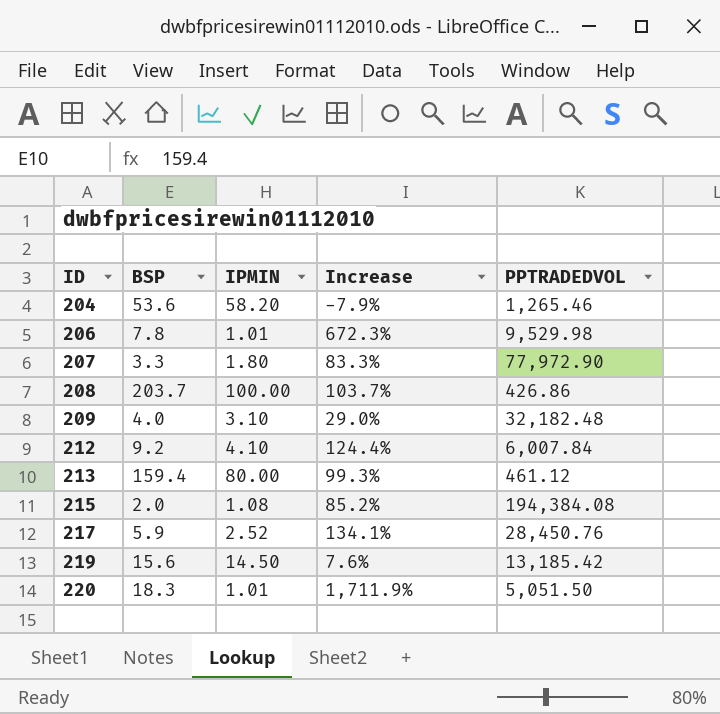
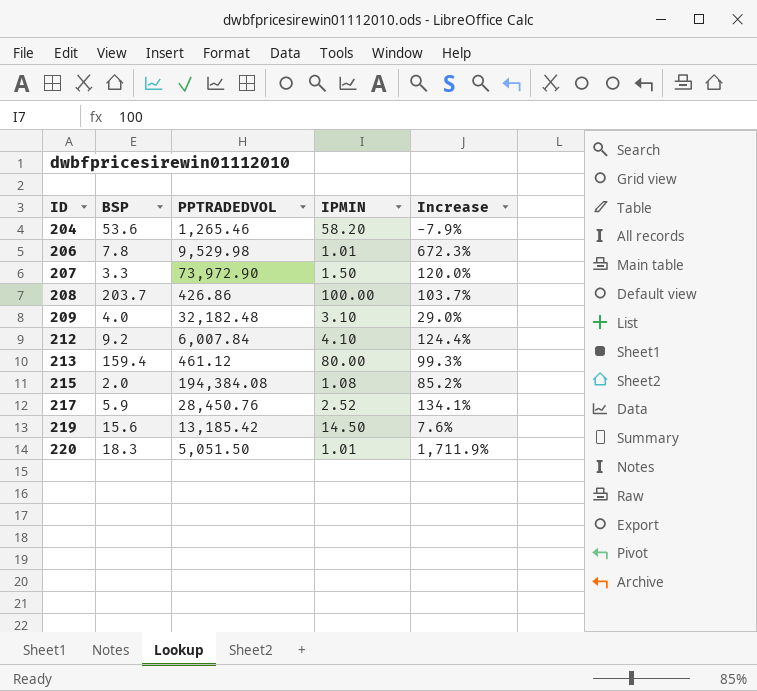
column PPTRADEDVOL | position: 5 -> 3
207 | PPTRADEDVOL: 77,972.90 -> 73,972.90
207 | IPMIN: 1.80 -> 1.50
207 | Increase: 83.3% -> 120.0%

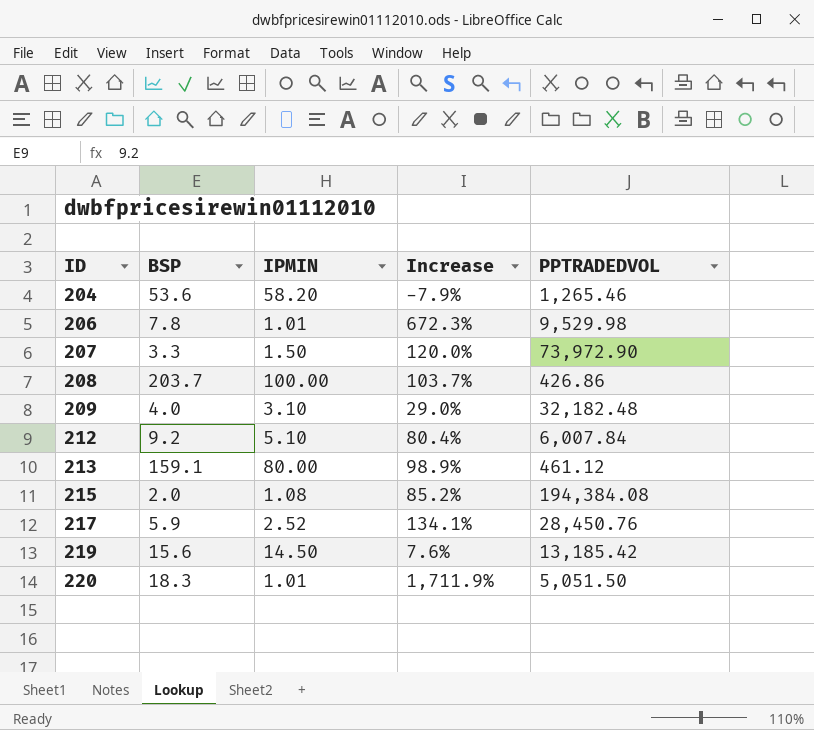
column PPTRADEDVOL | position: 3 -> 5
212 | IPMIN: 4.10 -> 5.10
212 | Increase: 124.4% -> 80.4%
213 | BSP: 159.4 -> 159.1
213 | Increase: 99.3% -> 98.9%

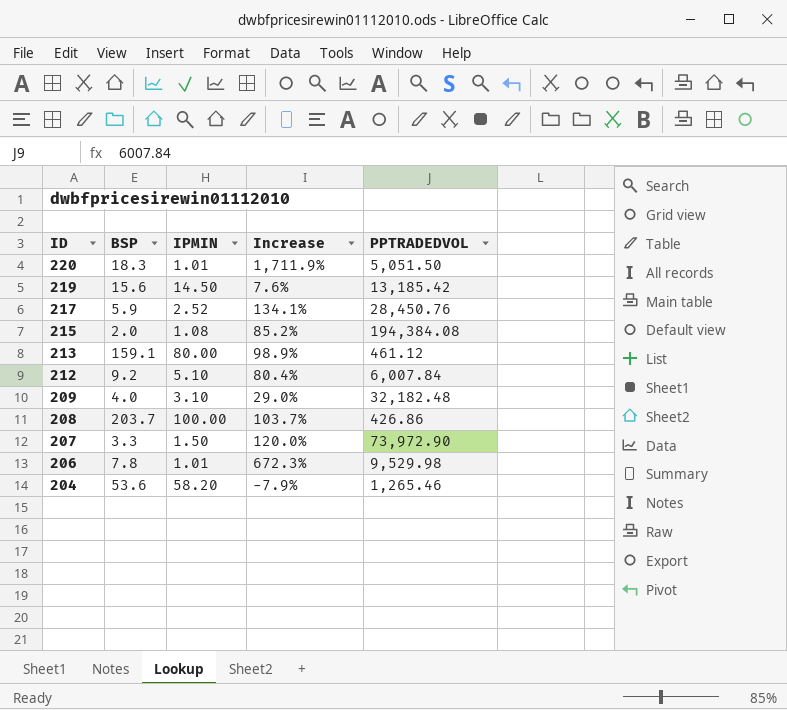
row order: ID ascending -> ID descending

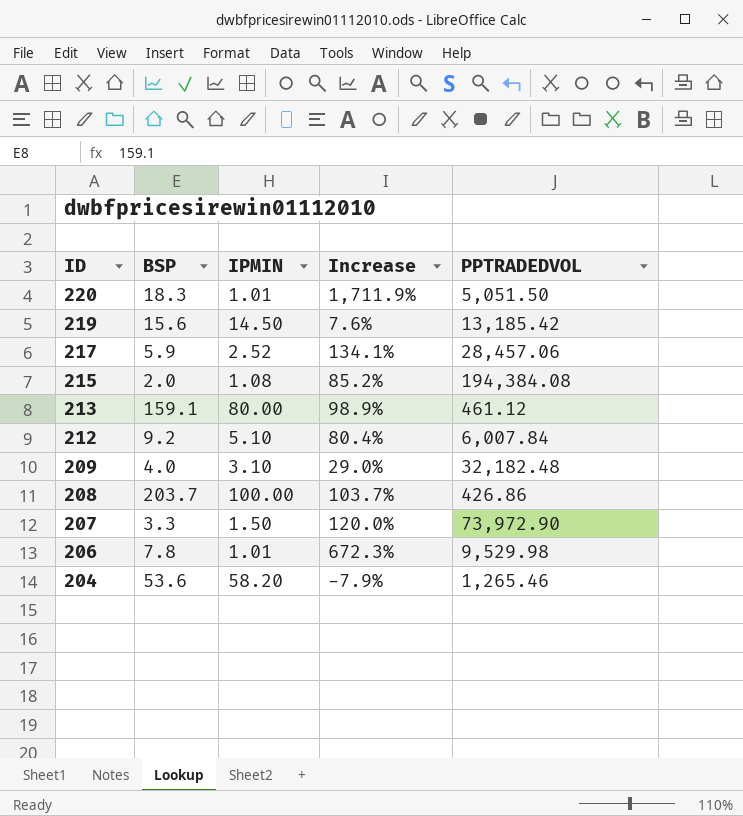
217 | PPTRADEDVOL: 28,450.76 -> 28,457.06

